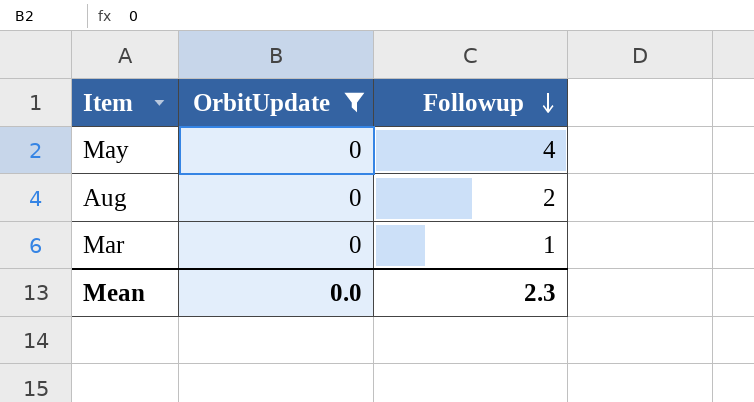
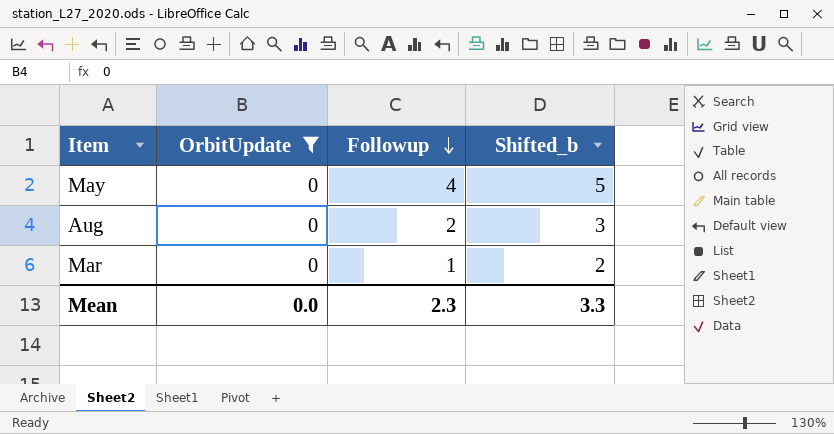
column Shifted_b | formula: none -> [Followup] + 1

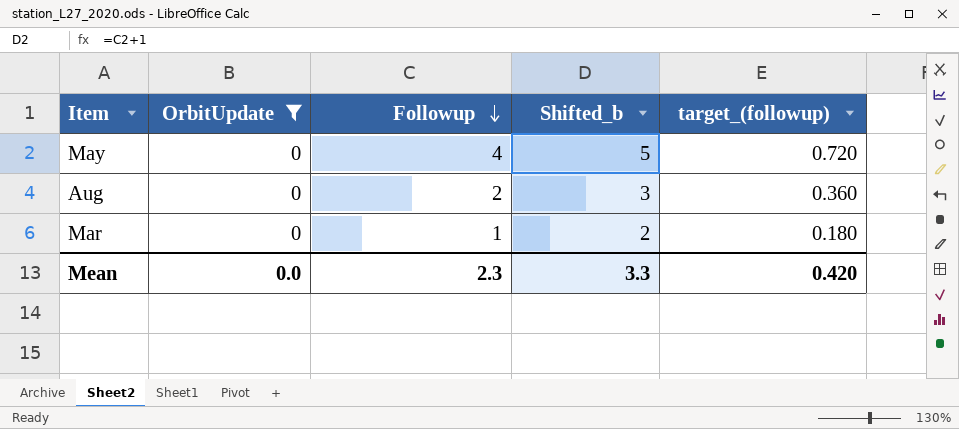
column target_(followup) | formula: none -> [Followup] * 0.18

